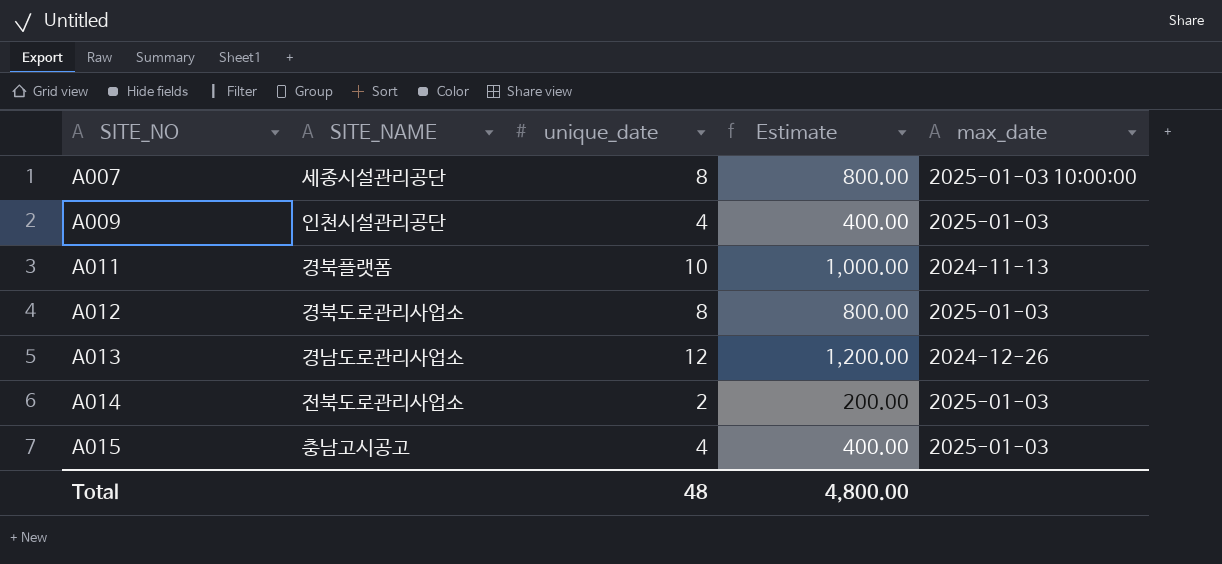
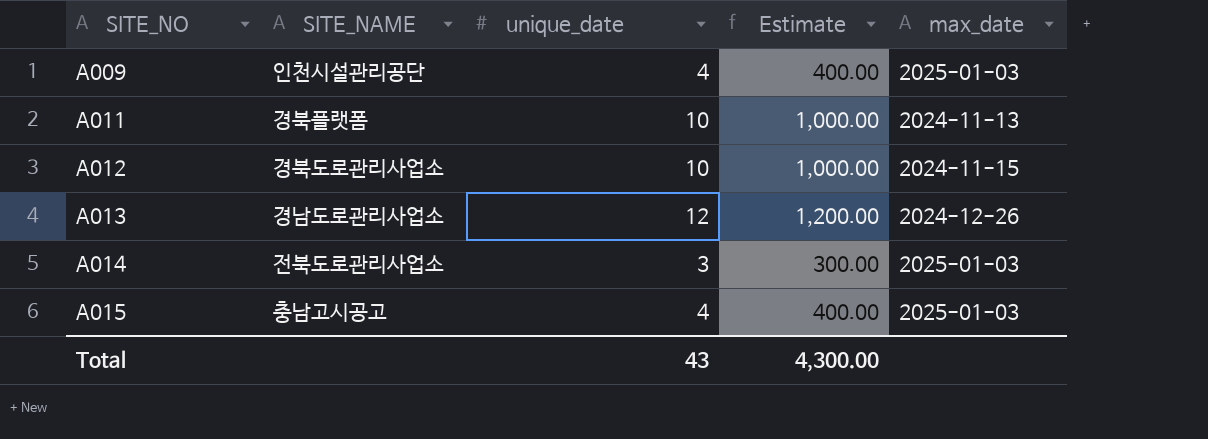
row A007: 세종시설관리공단 | 8 | 800.00 | 2025-01-03 10:00:00 -> none
A012 | unique_date: 8 -> 10
A012 | Estimate: 800.00 -> 1,000.00
A012 | max_date: 2025-01-03 -> 2024-11-15
A014 | unique_date: 2 -> 3
A014 | Estimate: 200.00 -> 300.00
Total | unique_date: 48 -> 43
Total | Estimate: 4,800.00 -> 4,300.00

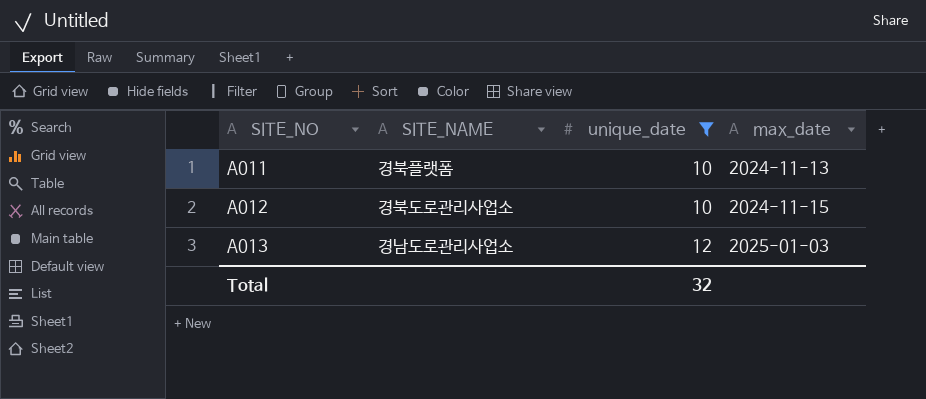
filter: none -> unique_date >= 10
column Estimate | formula: [unique_date] * 100 -> none
A013 | max_date: 2024-12-26 -> 2025-01-03
Total | unique_date: 43 -> 32

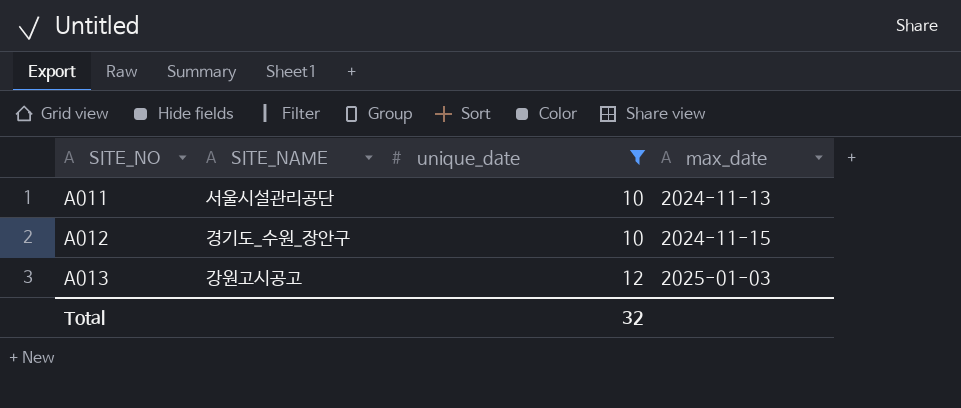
A011 | SITE_NAME: 경북플랫폼 -> 서울시설관리공단
A012 | SITE_NAME: 경북도로관리사업소 -> 경기도_수원_장안구
A013 | SITE_NAME: 경남도로관리사업소 -> 강원고시공고

